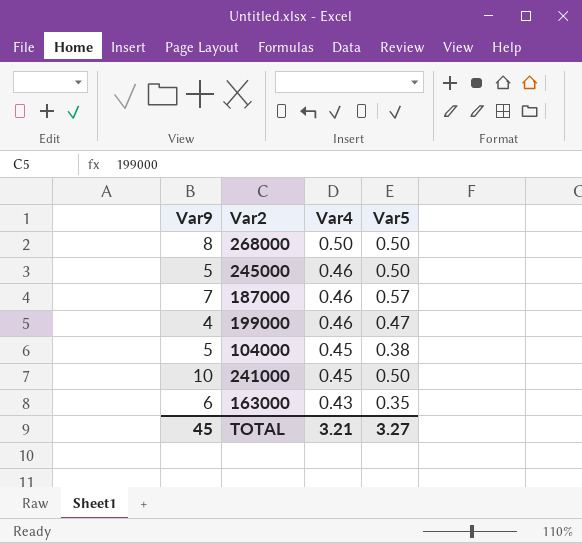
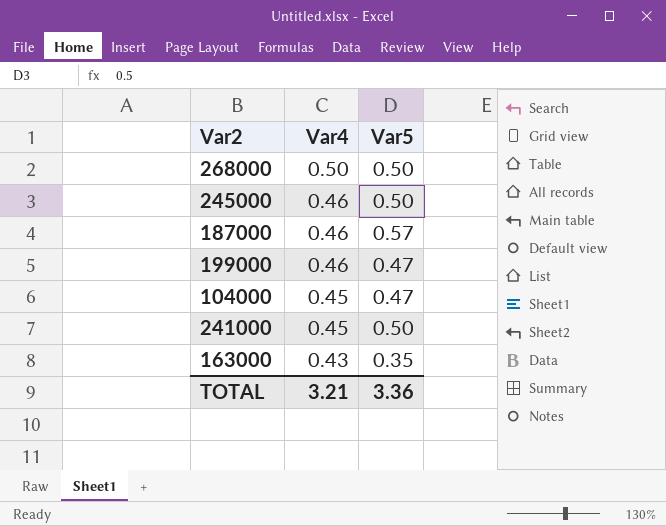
column Var9 | position: 1 -> none
104000 | Var5: 0.38 -> 0.47
TOTAL | Var5: 3.27 -> 3.36

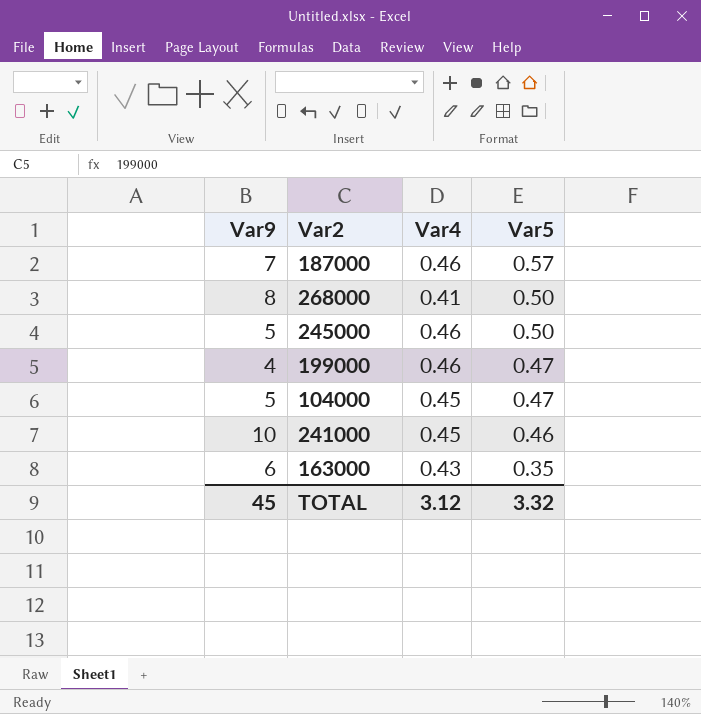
row order: Var4 descending -> Var5 descending
column Var9 | position: none -> 1
268000 | Var4: 0.50 -> 0.41
241000 | Var5: 0.50 -> 0.46
TOTAL | Var4: 3.21 -> 3.12
TOTAL | Var5: 3.36 -> 3.32

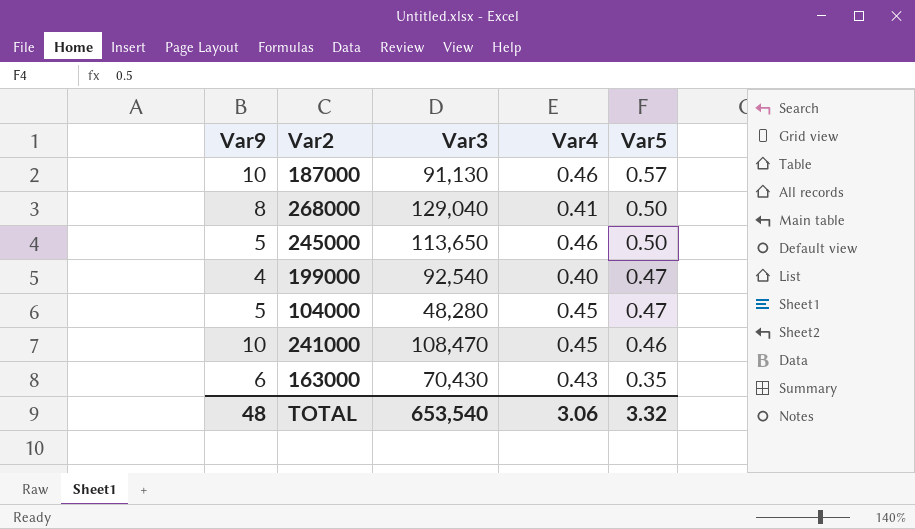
column Var3 | position: none -> 3
187000 | Var9: 7 -> 10
199000 | Var4: 0.46 -> 0.40
TOTAL | Var9: 45 -> 48
TOTAL | Var4: 3.12 -> 3.06

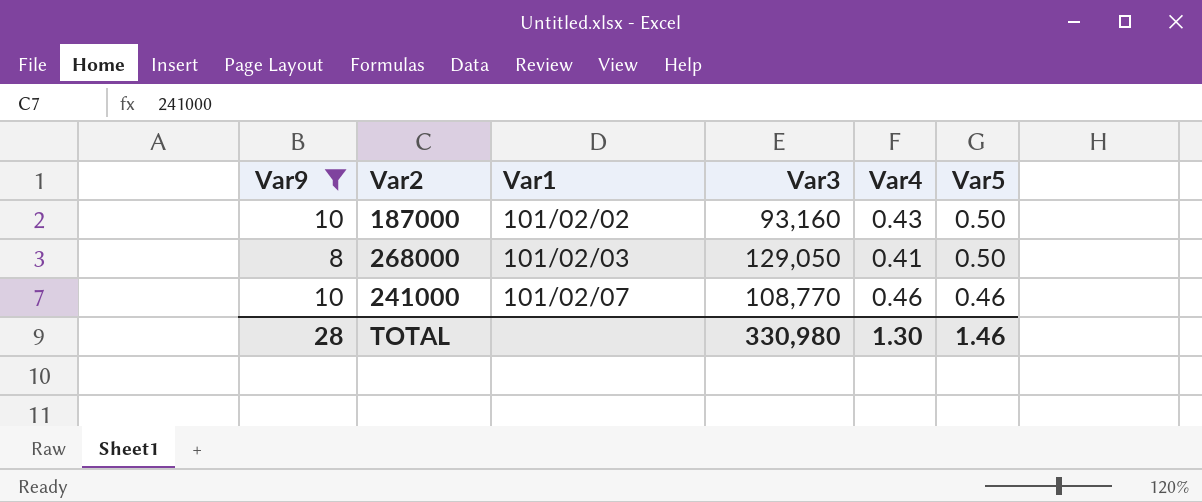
filter: none -> Var9 >= 8
column Var1 | position: none -> 3
187000 | Var3: 91,130 -> 93,160
187000 | Var4: 0.46 -> 0.43
187000 | Var5: 0.57 -> 0.50
268000 | Var3: 129,040 -> 129,050
241000 | Var3: 108,470 -> 108,770
241000 | Var4: 0.45 -> 0.46
TOTAL | Var9: 48 -> 28
TOTAL | Var3: 653,540 -> 330,980
TOTAL | Var4: 3.06 -> 1.30
TOTAL | Var5: 3.32 -> 1.46

